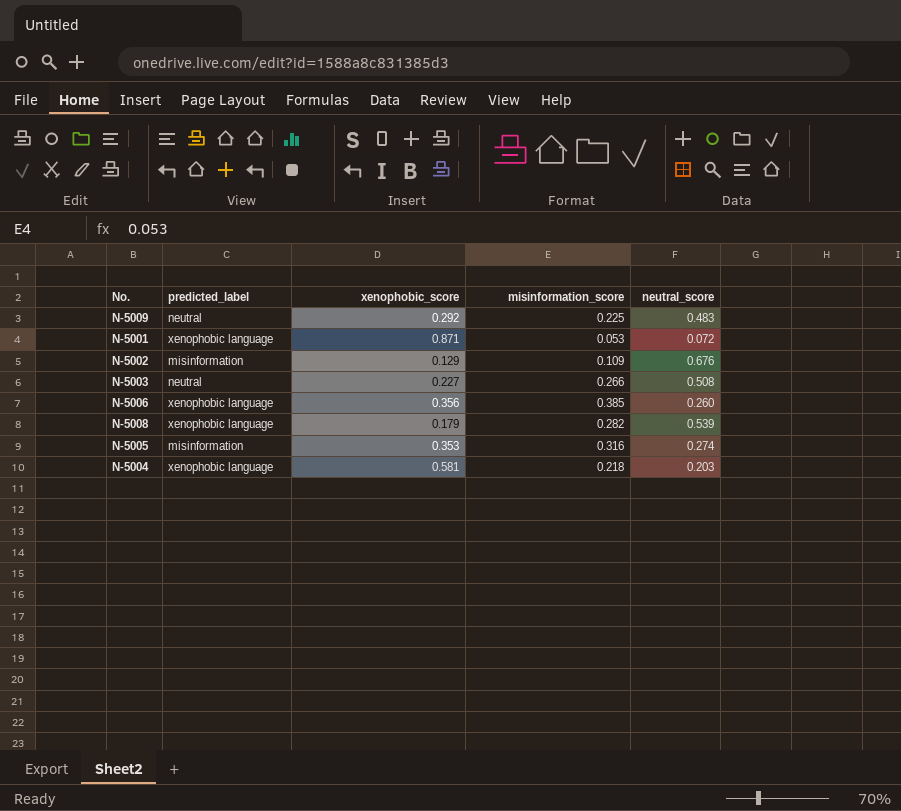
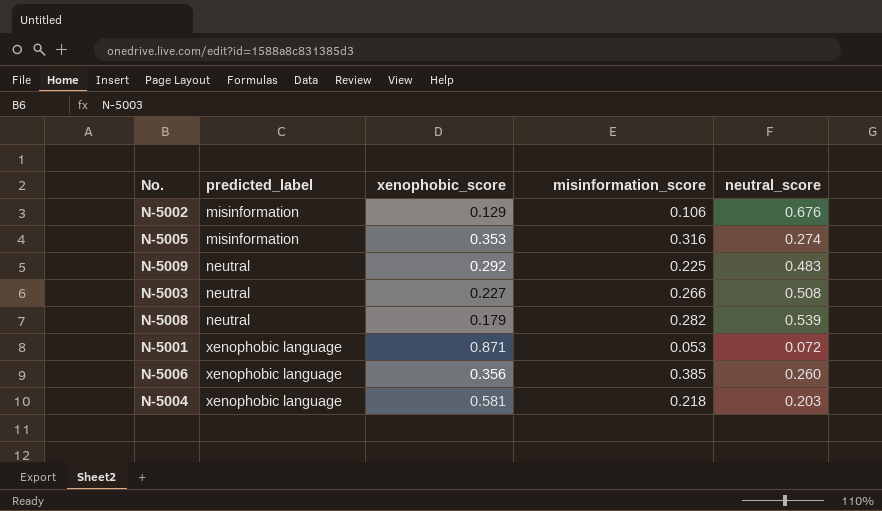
row order: none -> predicted_label ascending
N-5002 | misinformation_score: 0.109 -> 0.106
N-5008 | predicted_label: xenophobic language -> neutral

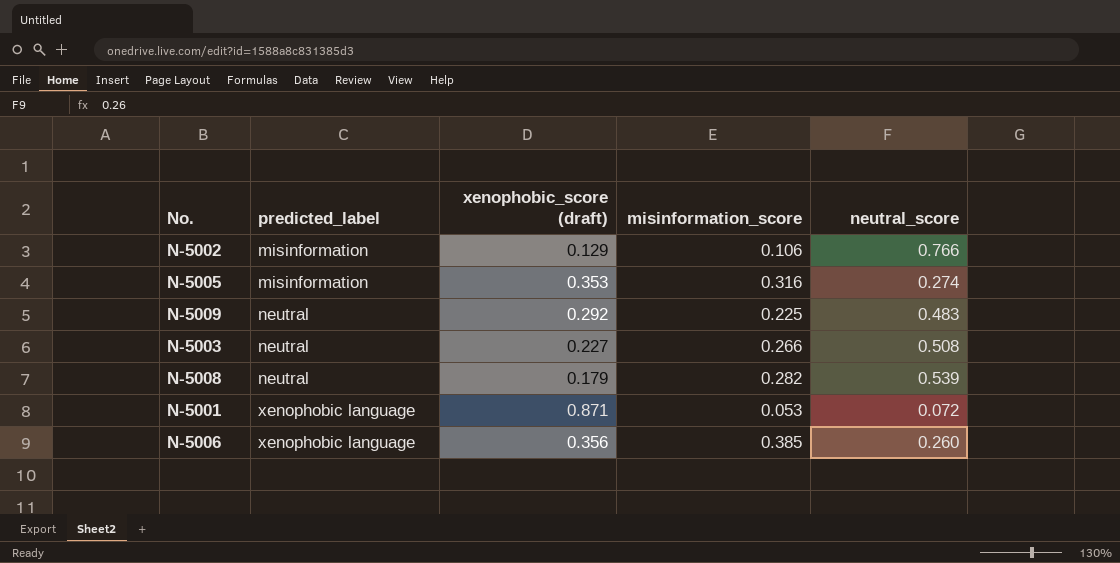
column name: xenophobic_score -> xenophobic_score (draft)
row N-5004: xenophobic language | 0.581 | 0.218 | 0.203 -> none
N-5002 | neutral_score: 0.676 -> 0.766

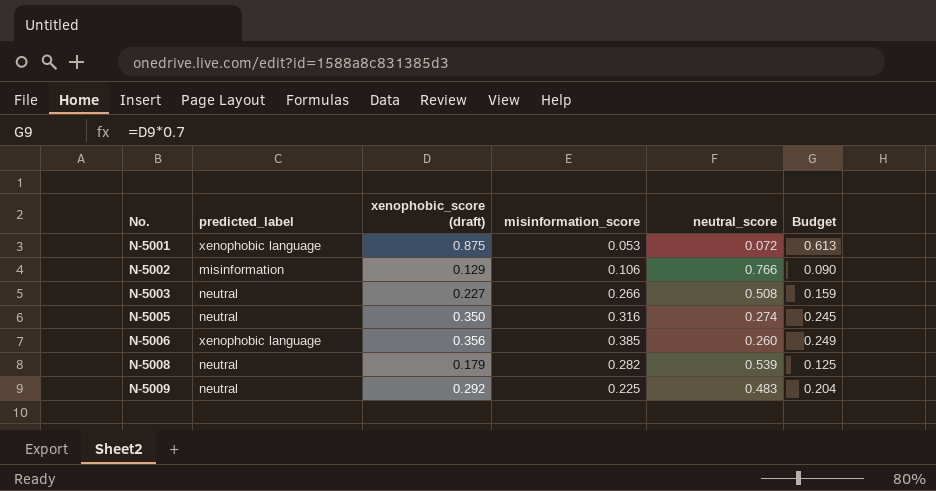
row order: predicted_label ascending -> No. ascending
column Budget | formula: none -> [xenophobic_score (draft)] * 0.7
N-5001 | xenophobic_score (draft): 0.871 -> 0.875
N-5005 | predicted_label: misinformation -> neutral
N-5005 | xenophobic_score (draft): 0.353 -> 0.350

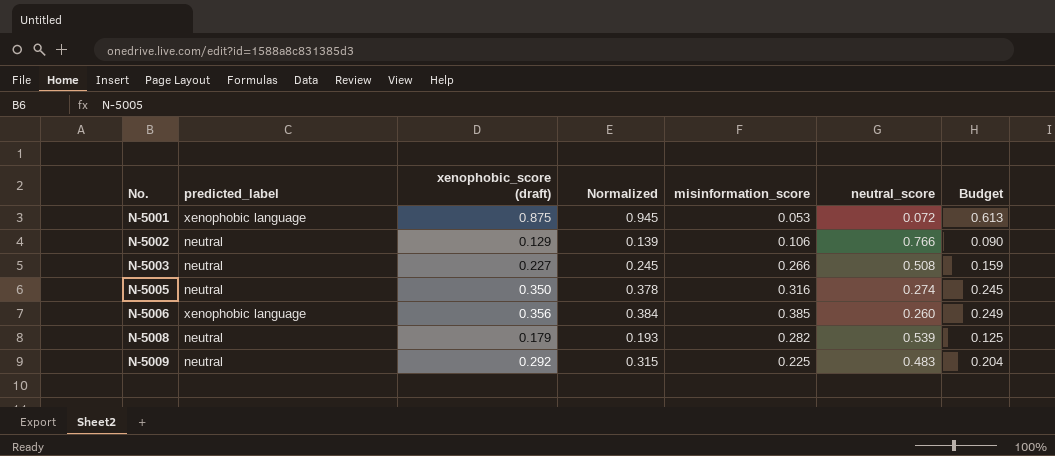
column Normalized | formula: none -> [xenophobic_score (draft)] * 1.08
N-5002 | predicted_label: misinformation -> neutral

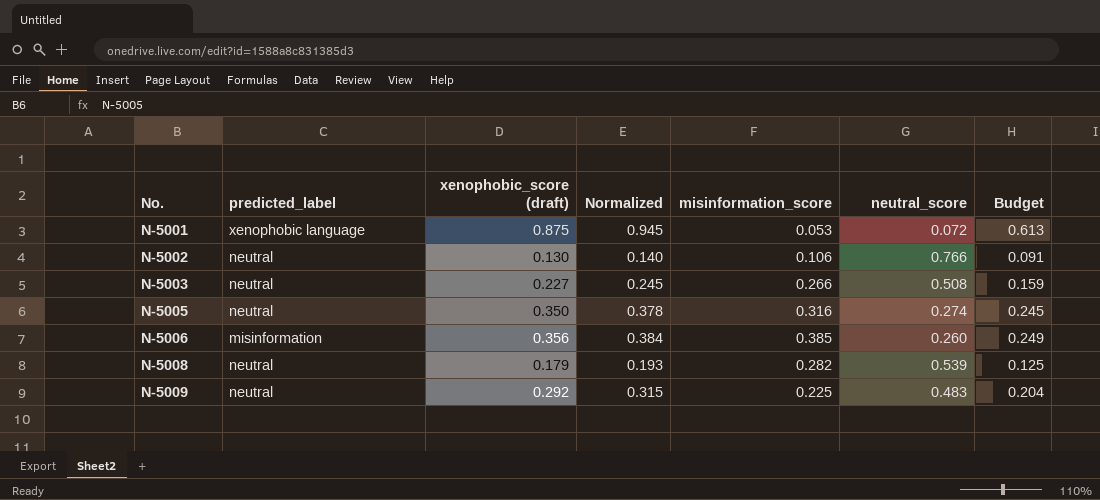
N-5002 | xenophobic_score (draft): 0.129 -> 0.130
N-5002 | Normalized: 0.139 -> 0.140
N-5002 | Budget: 0.090 -> 0.091
N-5006 | predicted_label: xenophobic language -> misinformation

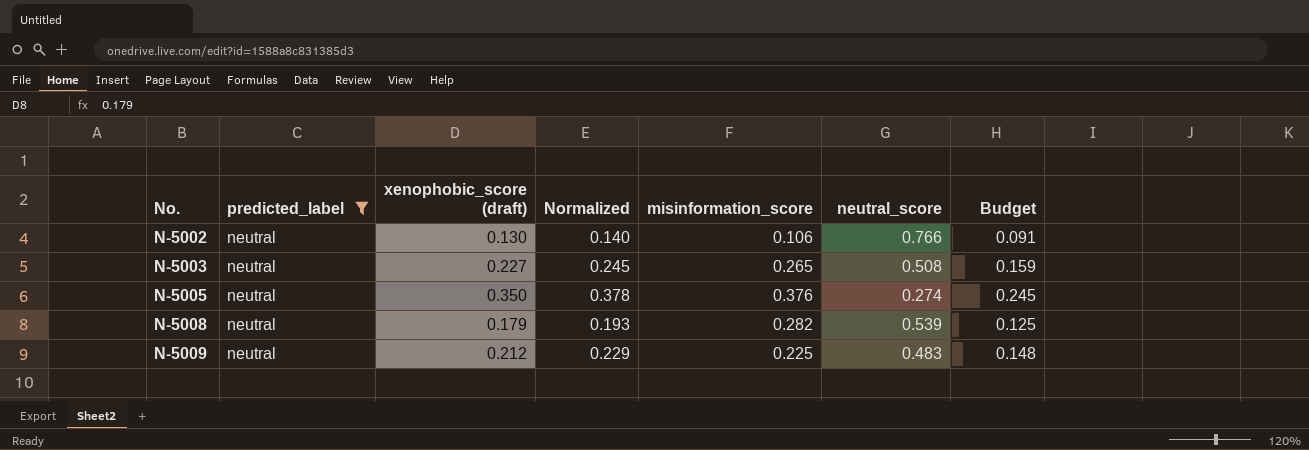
filter: none -> predicted_label = neutral
N-5003 | misinformation_score: 0.266 -> 0.265
N-5005 | misinformation_score: 0.316 -> 0.376
N-5009 | xenophobic_score (draft): 0.292 -> 0.212
N-5009 | Normalized: 0.315 -> 0.229
N-5009 | Budget: 0.204 -> 0.148

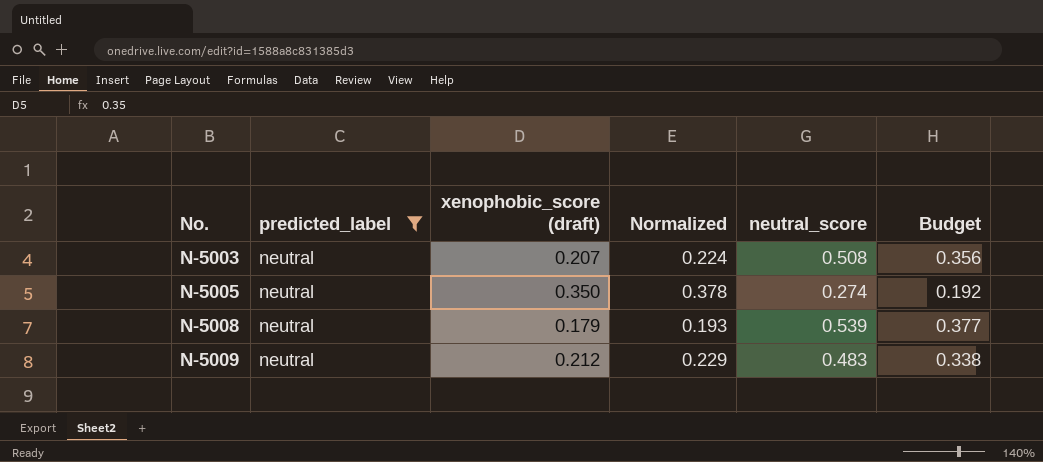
column misinformation_score | position: 5 -> none
column Budget | formula: [xenophobic_score (draft)] * 0.7 -> [neutral_score] * 0.7
row N-5002: neutral | 0.130 | 0.140 | 0.106 | 0.766 | 0.091 -> none
N-5003 | xenophobic_score (draft): 0.227 -> 0.207
N-5003 | Normalized: 0.245 -> 0.224

